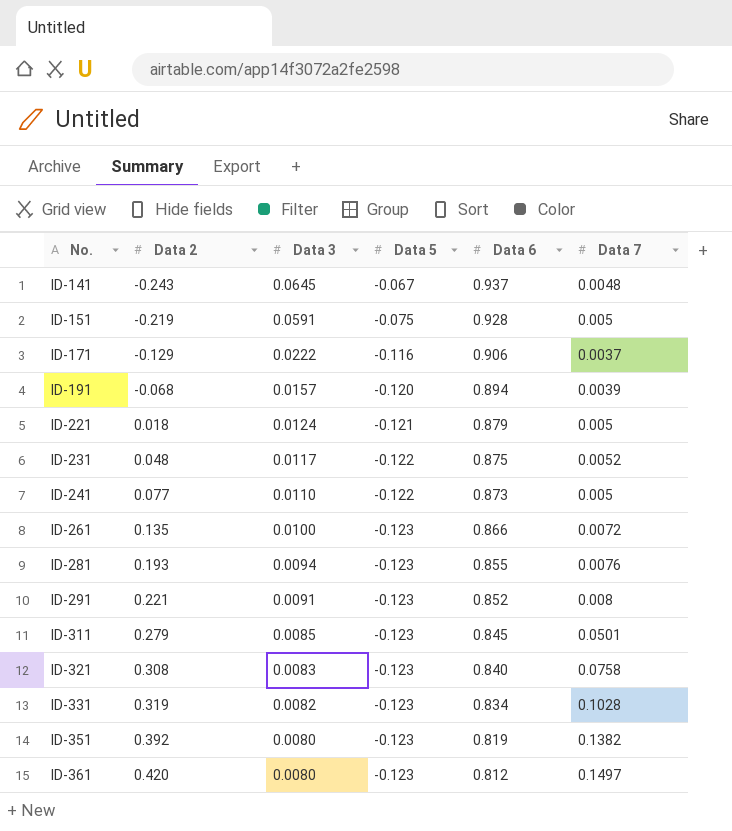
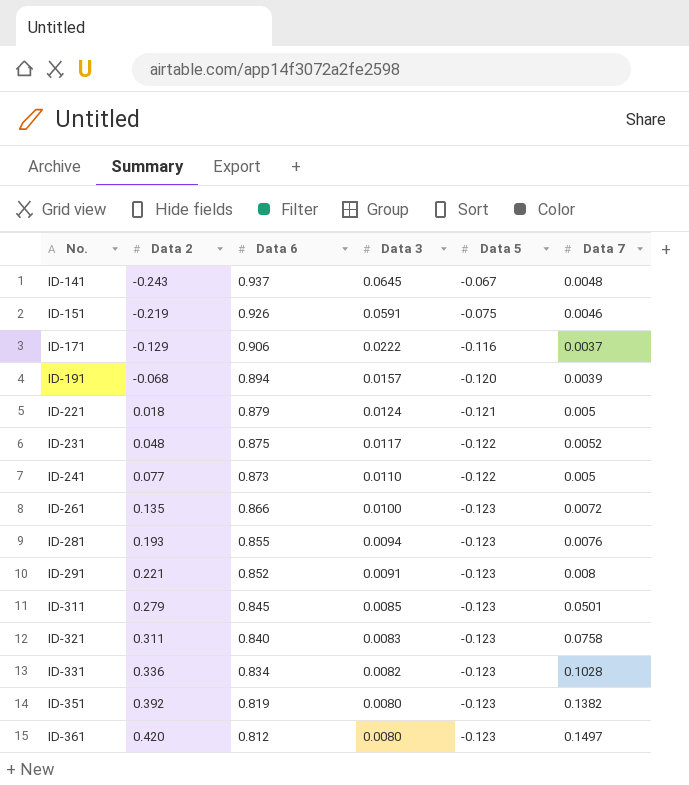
column Data 6 | position: 5 -> 3
ID-151 | Data 6: 0.928 -> 0.926
ID-151 | Data 7: 0.005 -> 0.0046
ID-321 | Data 2: 0.308 -> 0.311
ID-331 | Data 2: 0.319 -> 0.336

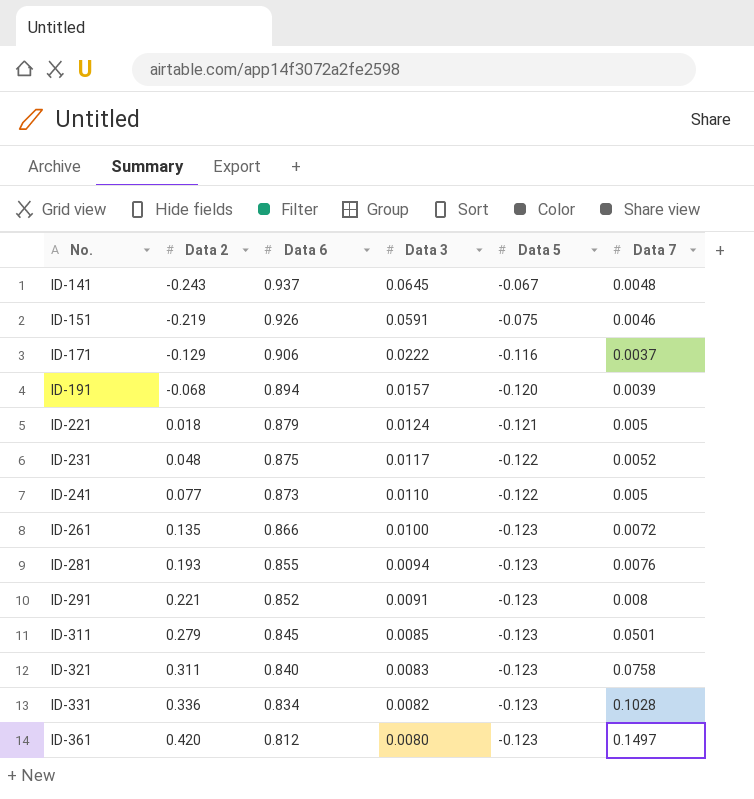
row ID-351: 0.392 | 0.819 | 0.0080 | -0.123 | 0.1382 -> none

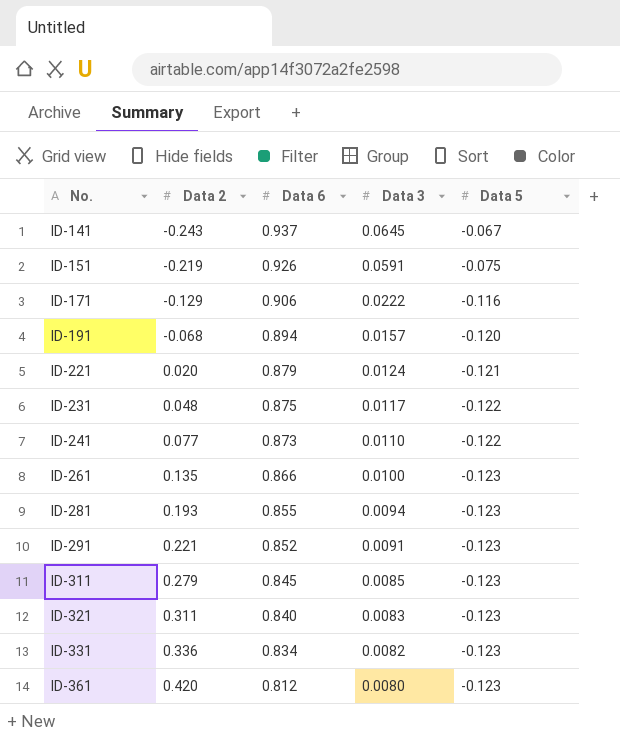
column Data 7 | position: 6 -> none
ID-221 | Data 2: 0.018 -> 0.020

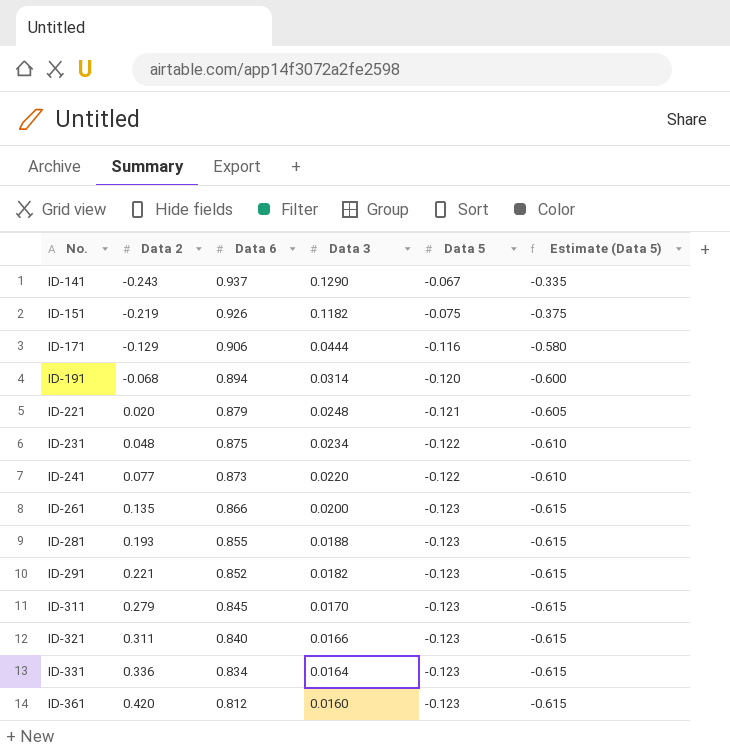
column Estimate (Data 5) | formula: none -> [Data 5] * 5
ID-141 | Data 3: 0.0645 -> 0.1290
ID-151 | Data 3: 0.0591 -> 0.1182
ID-171 | Data 3: 0.0222 -> 0.0444
ID-191 | Data 3: 0.0157 -> 0.0314
ID-221 | Data 3: 0.0124 -> 0.0248
ID-231 | Data 3: 0.0117 -> 0.0234
ID-241 | Data 3: 0.0110 -> 0.0220
ID-261 | Data 3: 0.0100 -> 0.0200
ID-281 | Data 3: 0.0094 -> 0.0188
ID-291 | Data 3: 0.0091 -> 0.0182
ID-311 | Data 3: 0.0085 -> 0.0170
ID-321 | Data 3: 0.0083 -> 0.0166
ID-331 | Data 3: 0.0082 -> 0.0164
ID-361 | Data 3: 0.0080 -> 0.0160

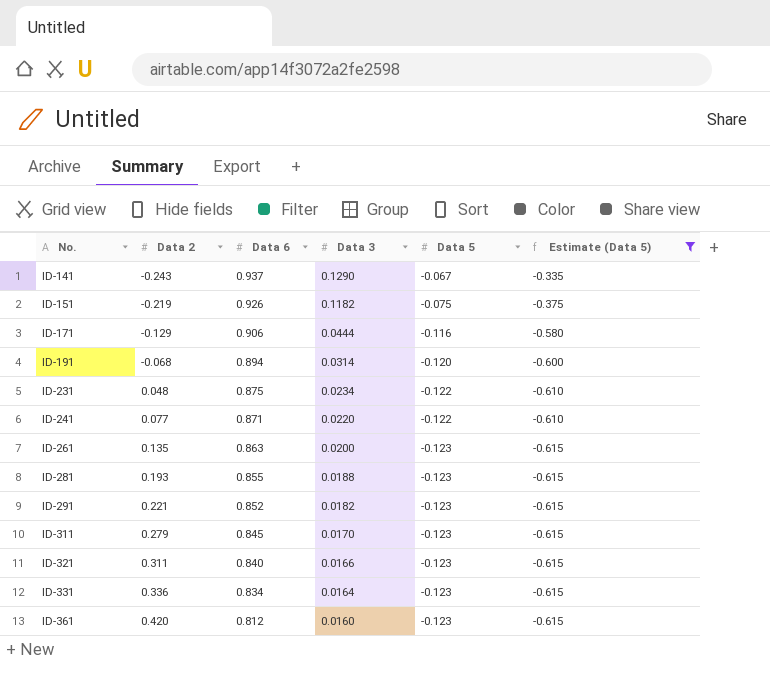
filter: none -> Estimate (Data 5) != -0.605
ID-241 | Data 6: 0.873 -> 0.871
ID-261 | Data 6: 0.866 -> 0.863

